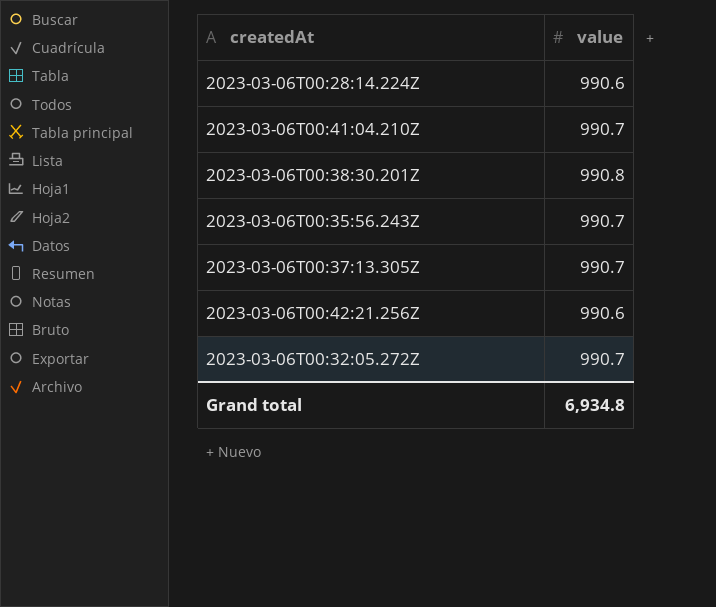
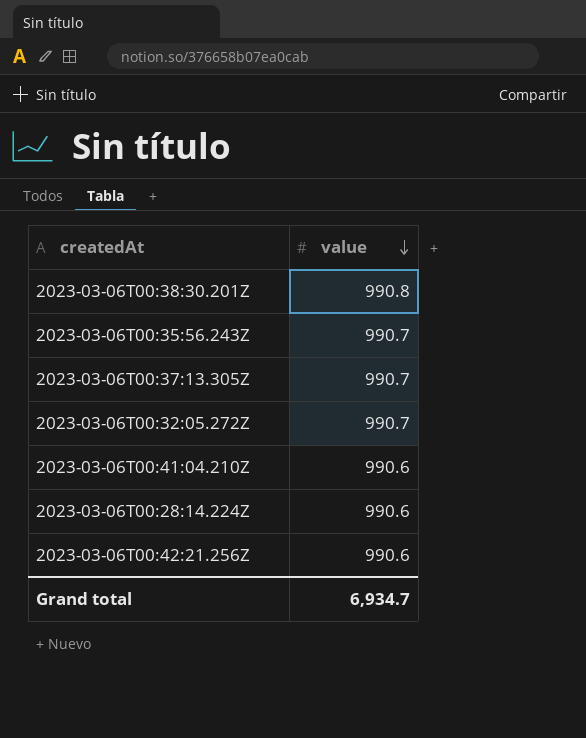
row order: none -> value descending
2023-03-06T00:41:04.210Z | value: 990.7 -> 990.6
Grand total | value: 6,934.8 -> 6,934.7

